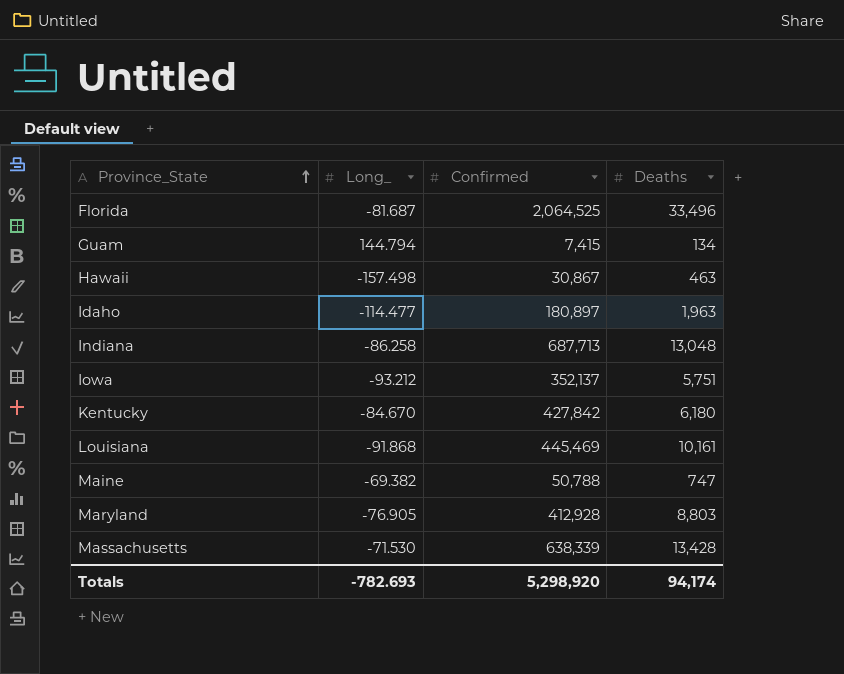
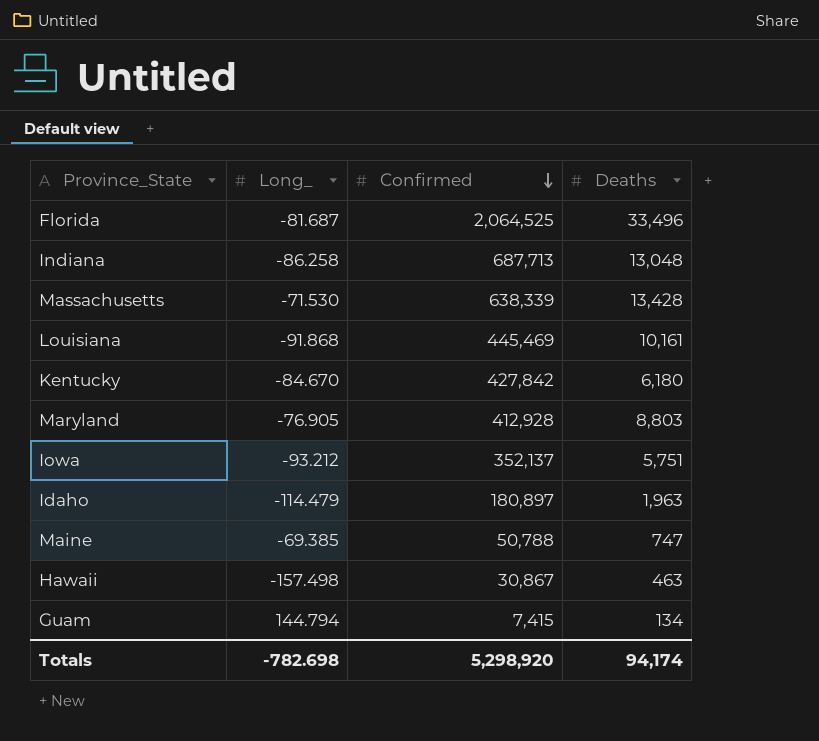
row order: Province_State ascending -> Confirmed descending
Idaho | Long_: -114.477 -> -114.479
Maine | Long_: -69.382 -> -69.385
Totals | Long_: -782.693 -> -782.698

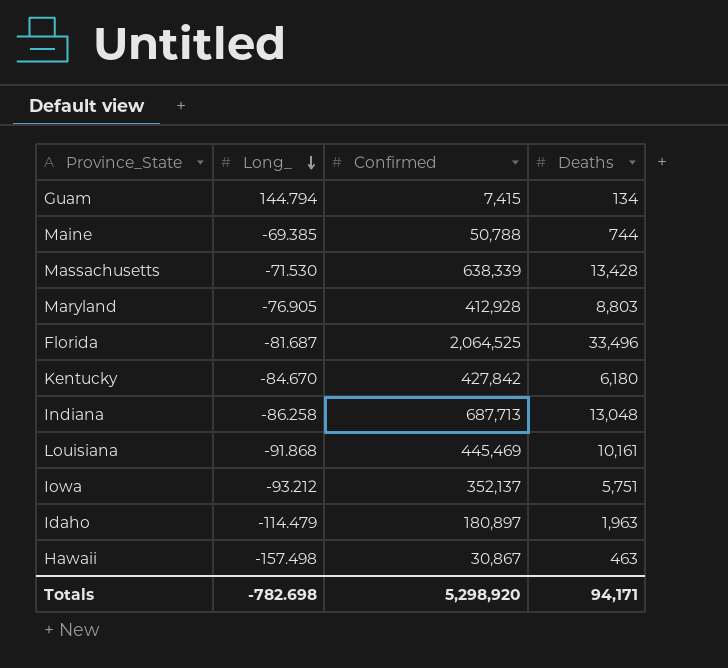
row order: Confirmed descending -> Long_ descending
Maine | Deaths: 747 -> 744
Totals | Deaths: 94,174 -> 94,171

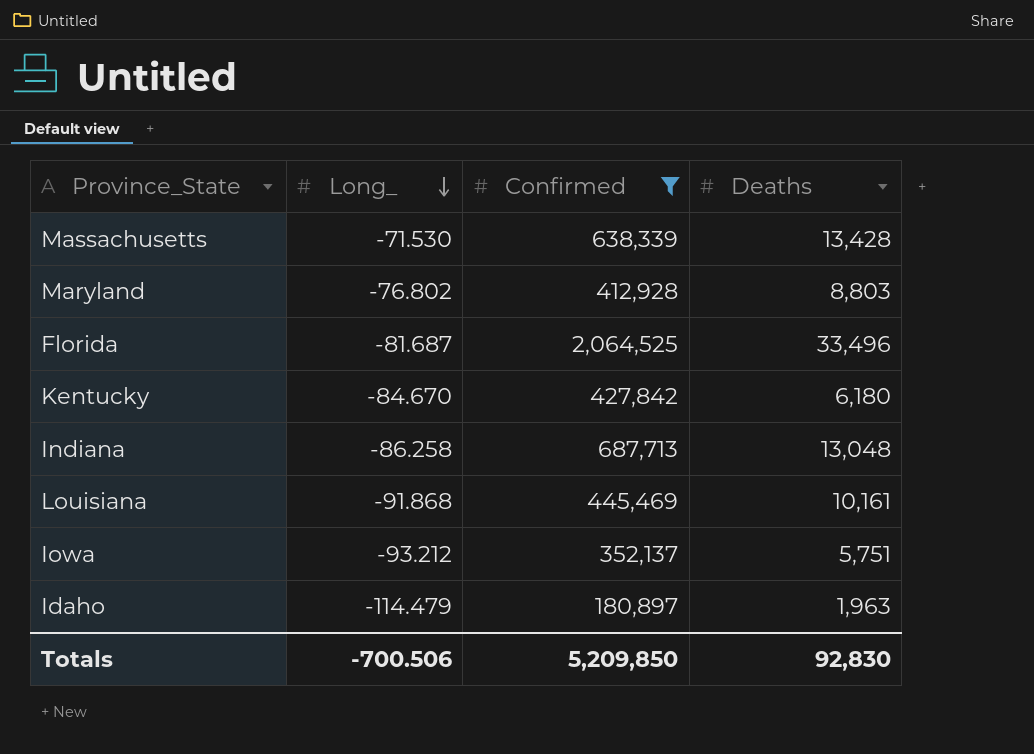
filter: none -> Confirmed >= 180,897
Maryland | Long_: -76.905 -> -76.802
Totals | Long_: -782.698 -> -700.506
Totals | Confirmed: 5,298,920 -> 5,209,850
Totals | Deaths: 94,171 -> 92,830

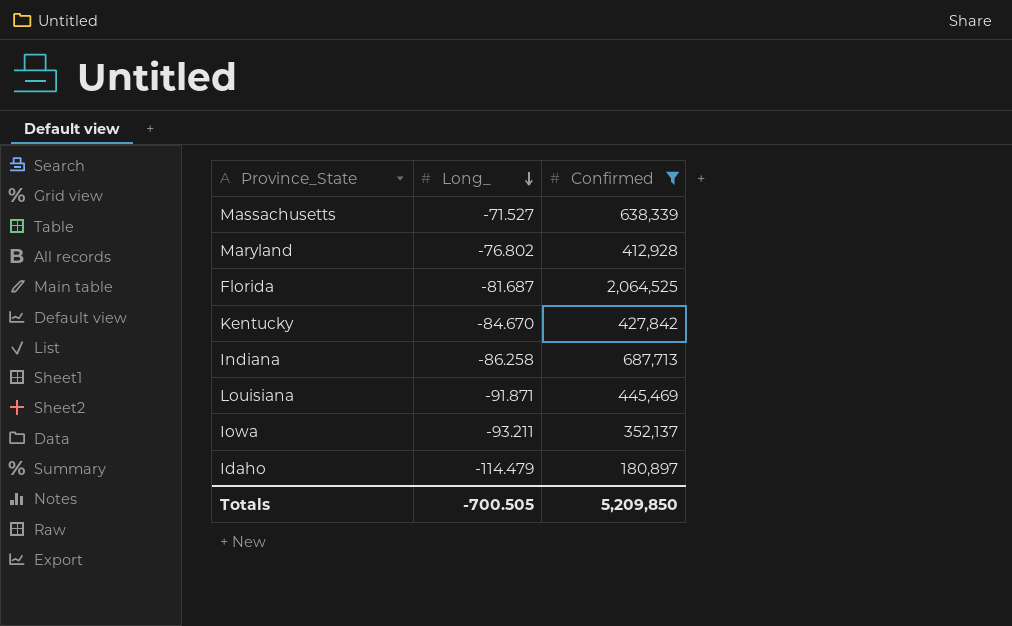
column Deaths | position: 4 -> none
Massachusetts | Long_: -71.530 -> -71.527
Louisiana | Long_: -91.868 -> -91.871
Iowa | Long_: -93.212 -> -93.211
Totals | Long_: -700.506 -> -700.505

